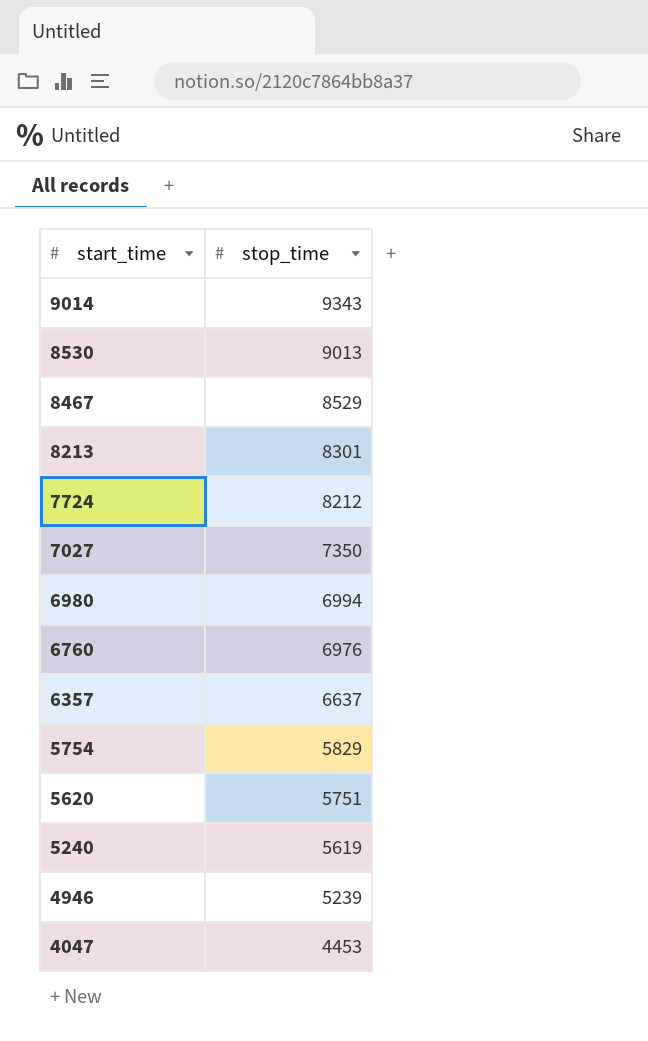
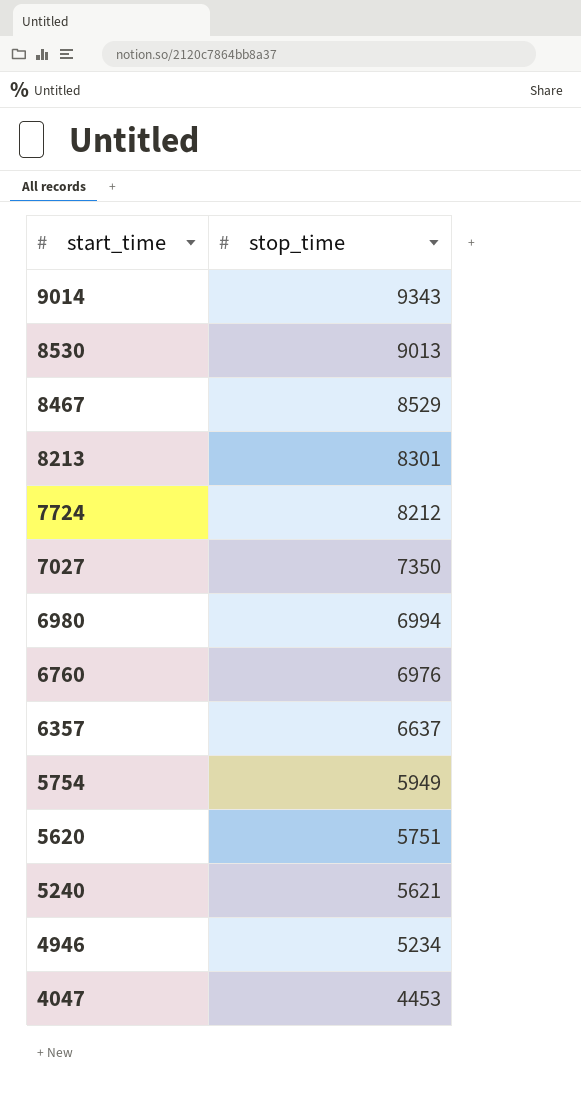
5754 | stop_time: 5829 -> 5949
5240 | stop_time: 5619 -> 5621
4946 | stop_time: 5239 -> 5234

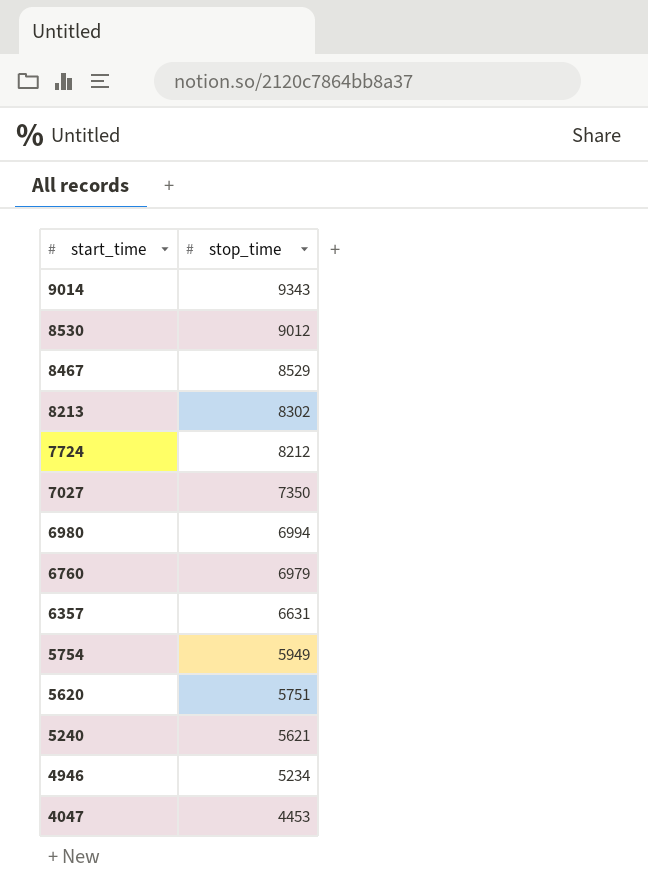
8530 | stop_time: 9013 -> 9012
8213 | stop_time: 8301 -> 8302
6760 | stop_time: 6976 -> 6979
6357 | stop_time: 6637 -> 6631

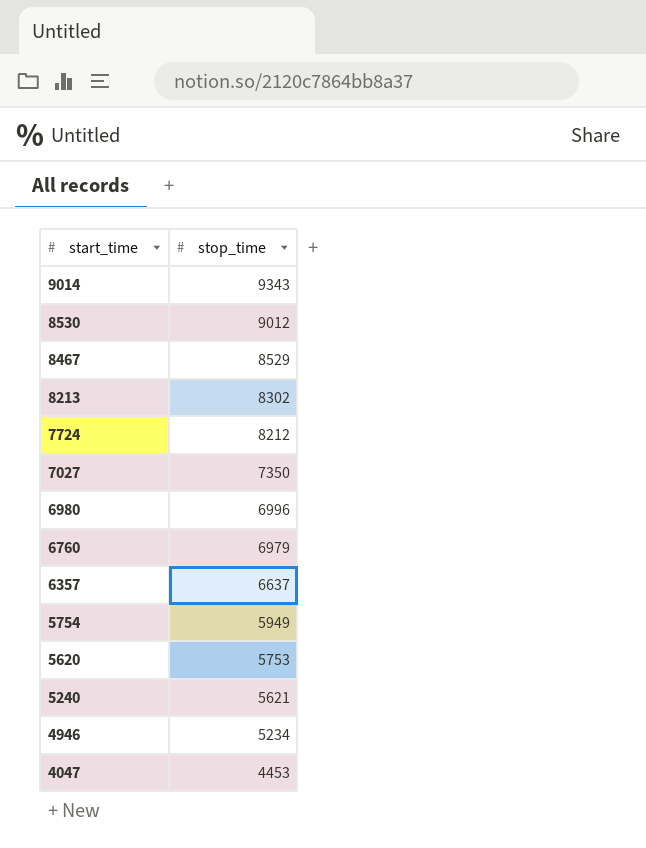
6980 | stop_time: 6994 -> 6996
6357 | stop_time: 6631 -> 6637
5620 | stop_time: 5751 -> 5753

